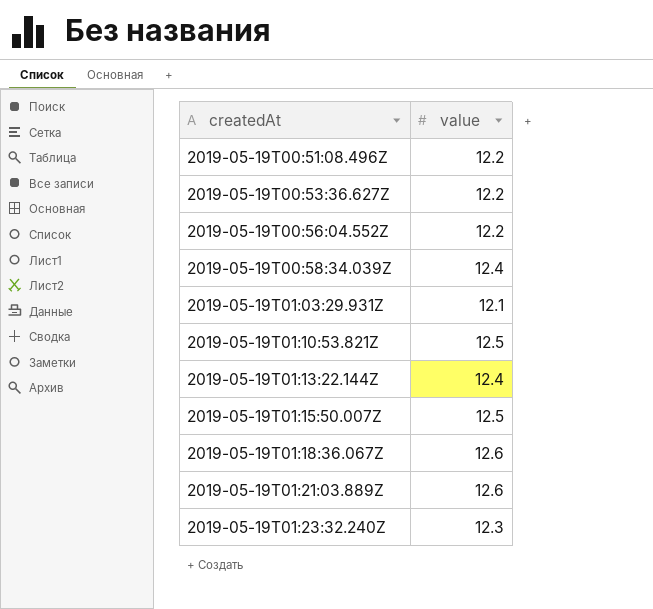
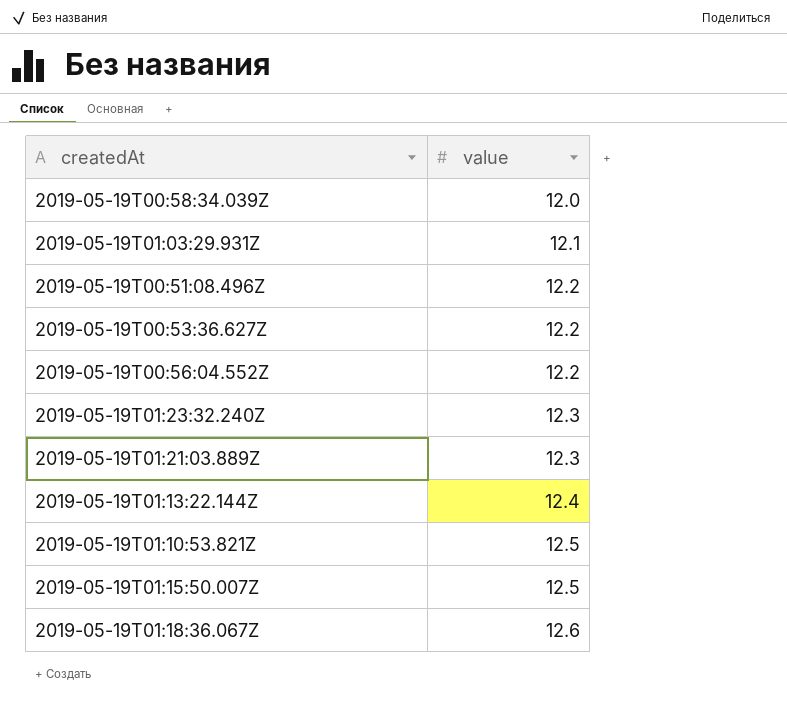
row order: createdAt ascending -> value ascending
2019-05-19T00:58:34.039Z | value: 12.4 -> 12.0
2019-05-19T01:21:03.889Z | value: 12.6 -> 12.3

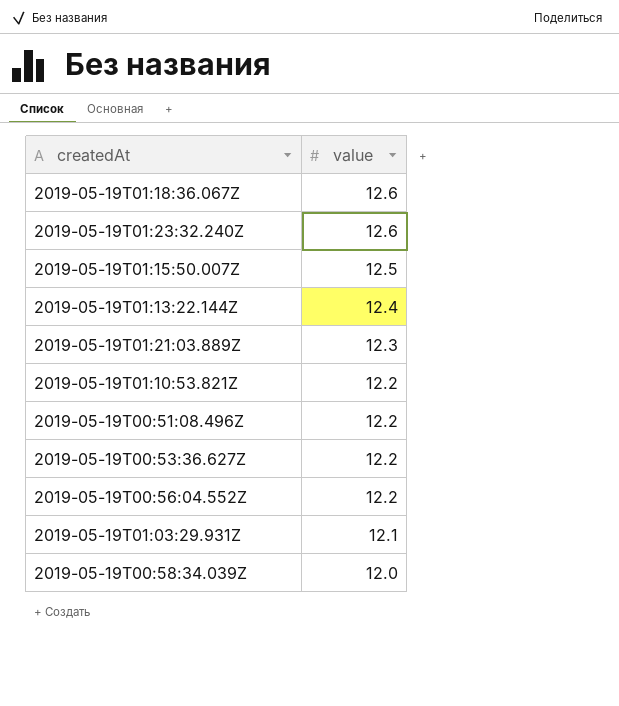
row order: value ascending -> value descending
2019-05-19T01:23:32.240Z | value: 12.3 -> 12.6
2019-05-19T01:10:53.821Z | value: 12.5 -> 12.2

